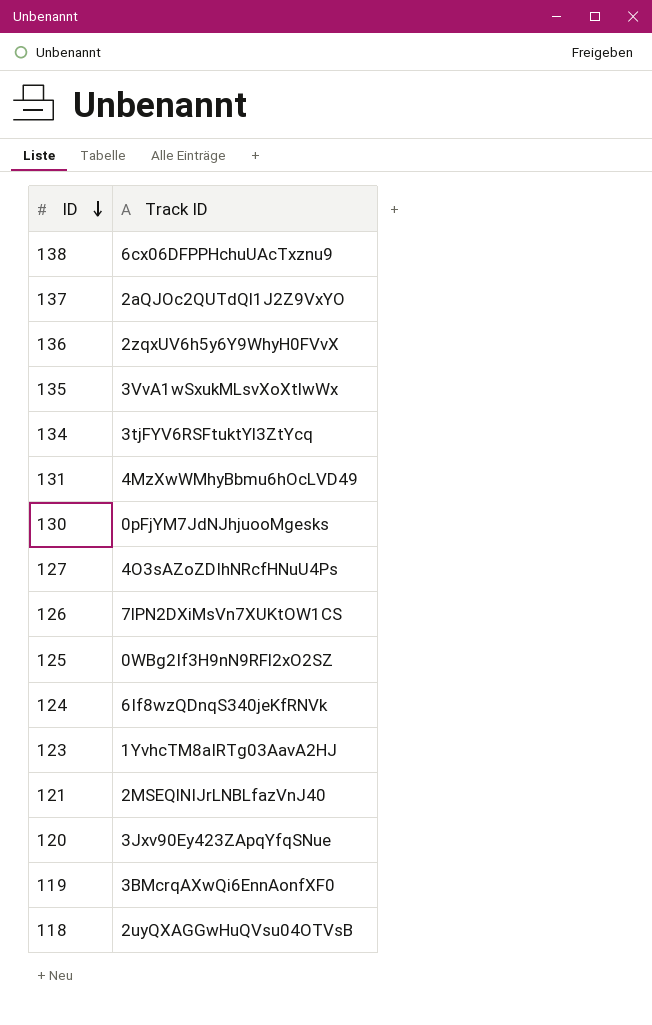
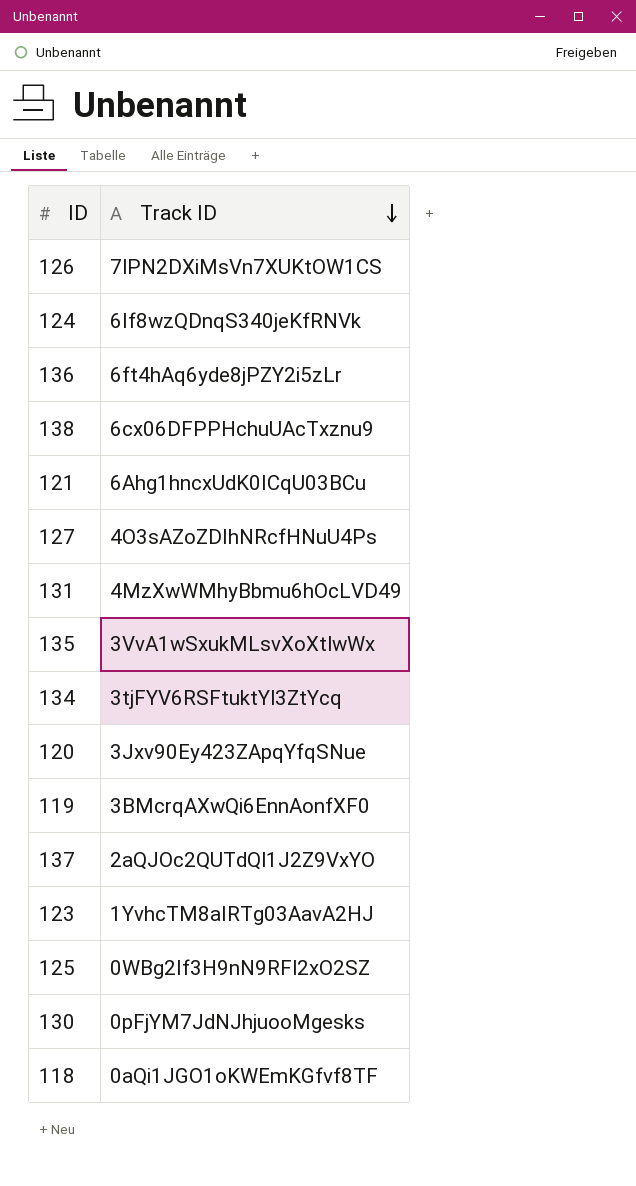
row order: ID descending -> Track ID descending
136 | Track ID: 2zqxUV6h5y6Y9WhyH0FVvX -> 6ft4hAq6yde8jPZY2i5zLr
121 | Track ID: 2MSEQlNIJrLNBLfazVnJ40 -> 6Ahg1hncxUdK0ICqU03BCu
118 | Track ID: 2uyQXAGGwHuQVsu04OTVsB -> 0aQi1JGO1oKWEmKGfvf8TF

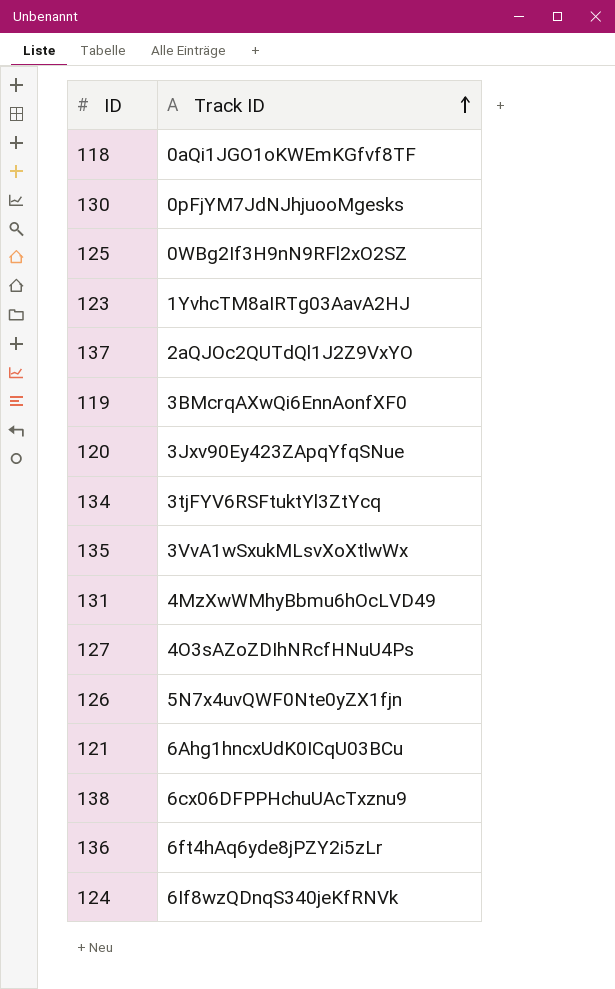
row order: Track ID descending -> Track ID ascending
126 | Track ID: 7lPN2DXiMsVn7XUKtOW1CS -> 5N7x4uvQWF0Nte0yZX1fjn

